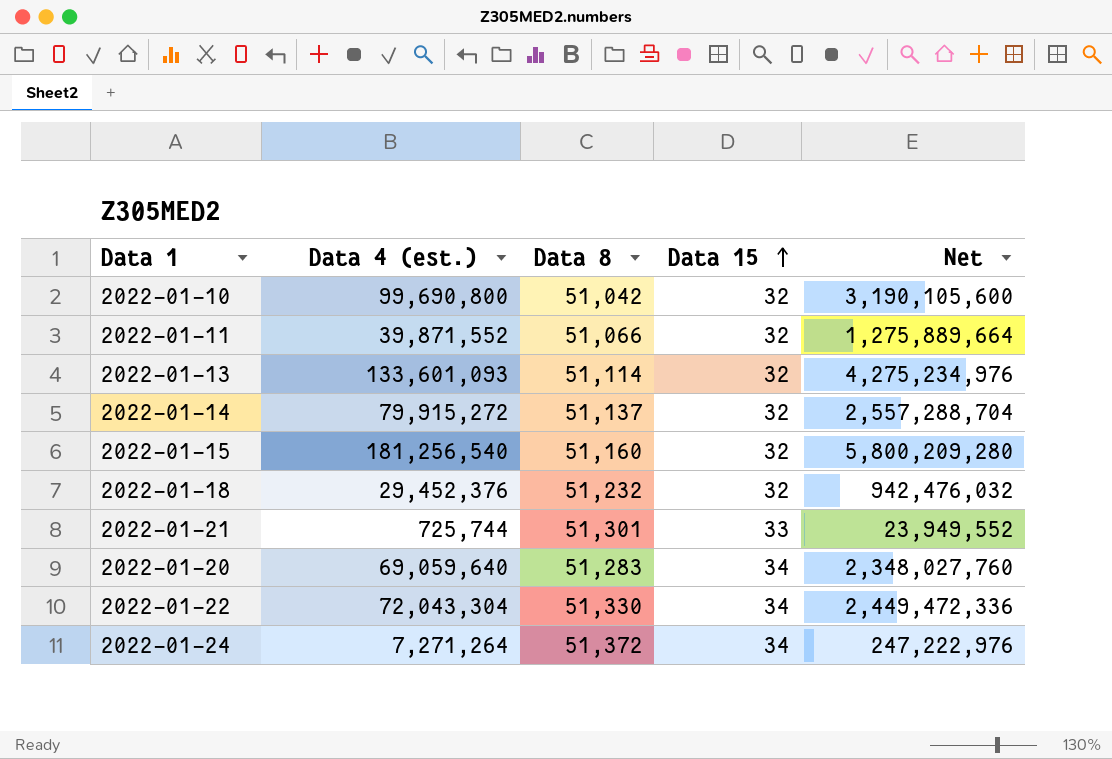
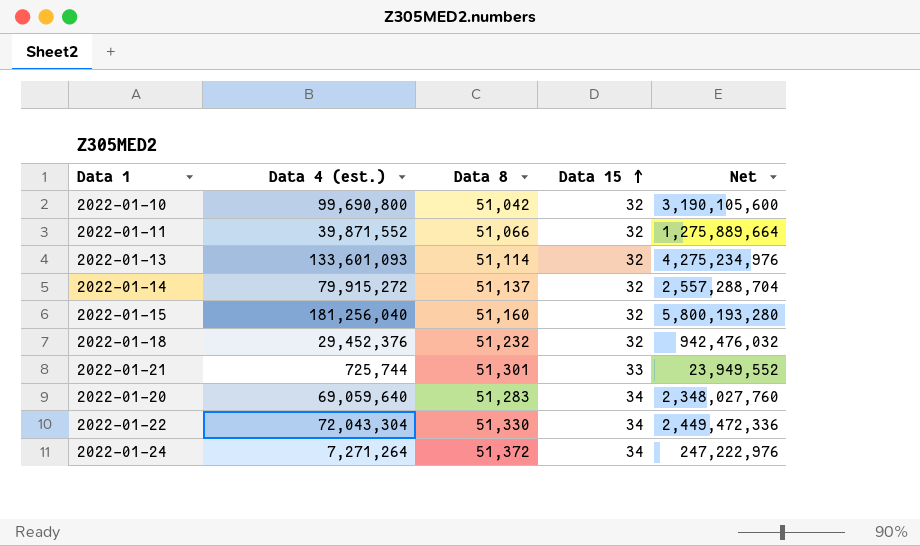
2022-01-15 | Data 4 (est.): 181,256,540 -> 181,256,040
2022-01-15 | Net: 5,800,209,280 -> 5,800,193,280

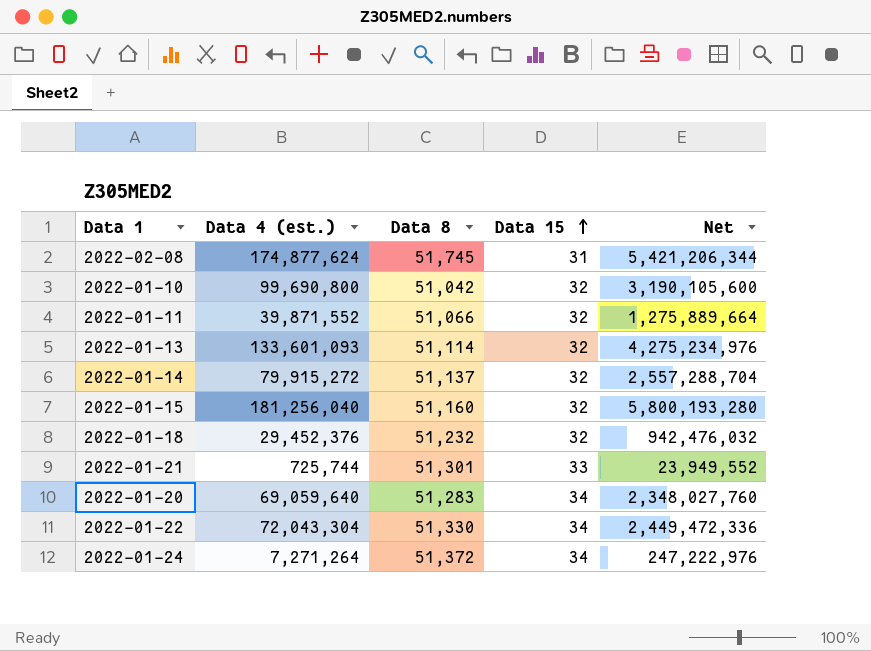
row 2022-02-08: none -> 174,877,624 | 51,745 | 31 | 5,421,206,344

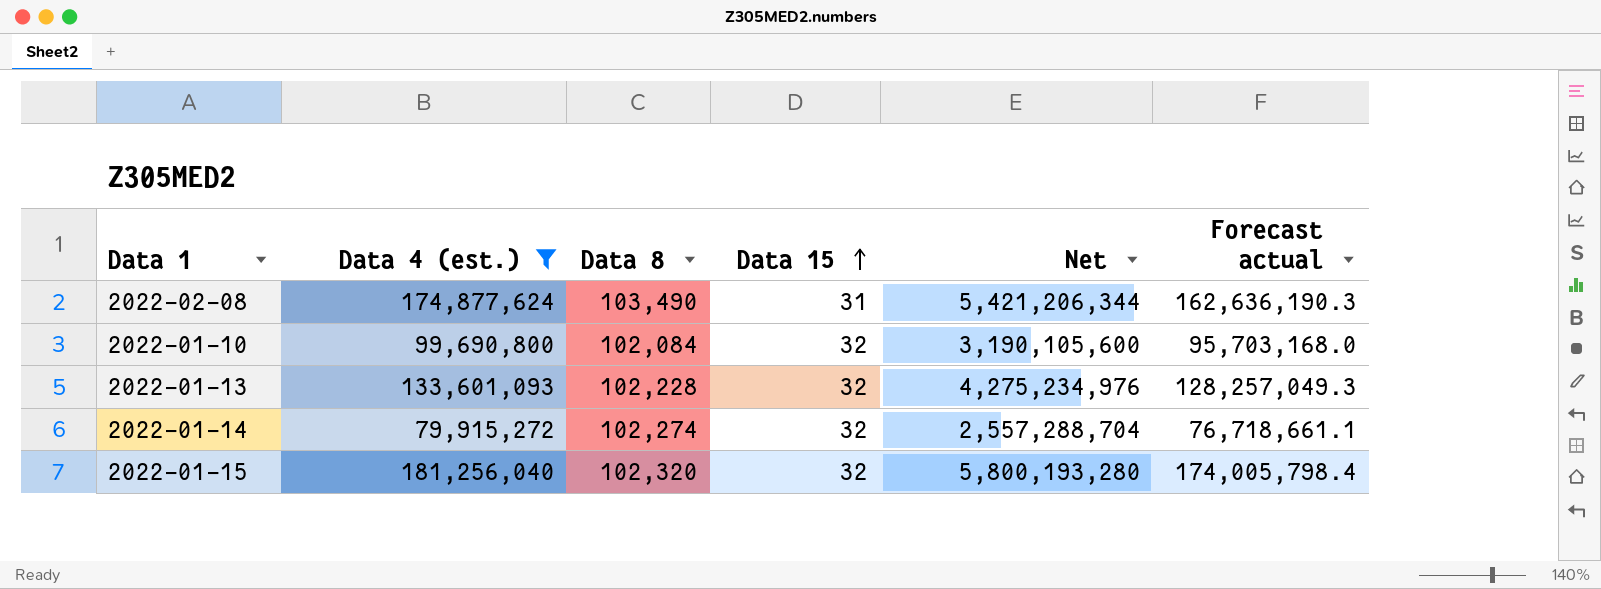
filter: none -> Data 4 (est.) >= 79,915,272
column Forecast actual | formula: none -> [Net] * 0.03
2022-02-08 | Data 8: 51,745 -> 103,490
2022-01-10 | Data 8: 51,042 -> 102,084
2022-01-13 | Data 8: 51,114 -> 102,228
2022-01-14 | Data 8: 51,137 -> 102,274
2022-01-15 | Data 8: 51,160 -> 102,320

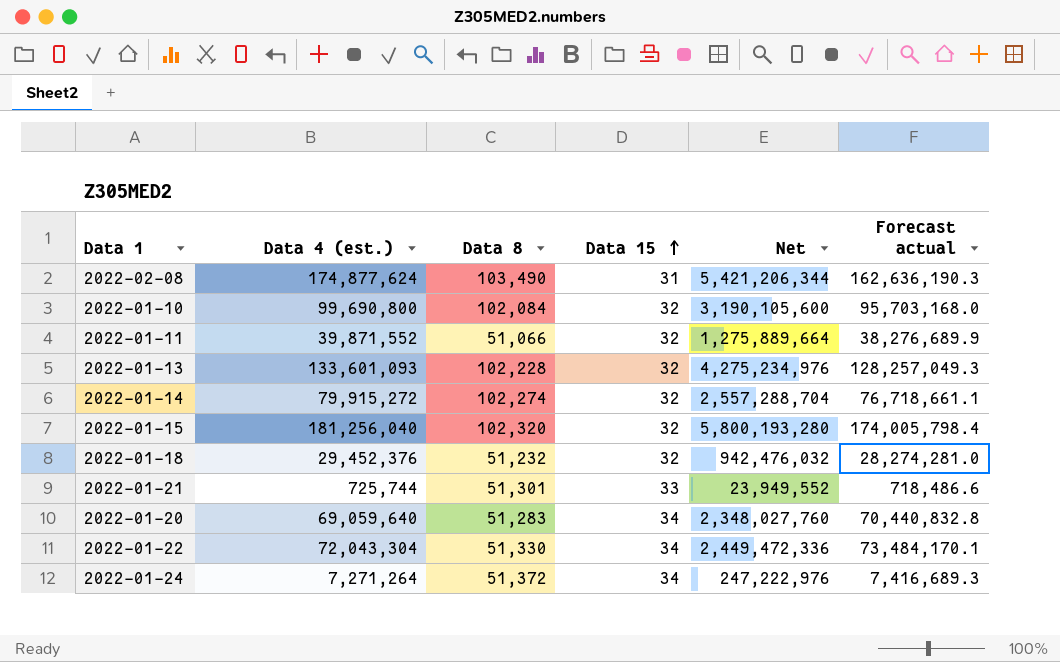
filter: Data 4 (est.) >= 79,915,272 -> none

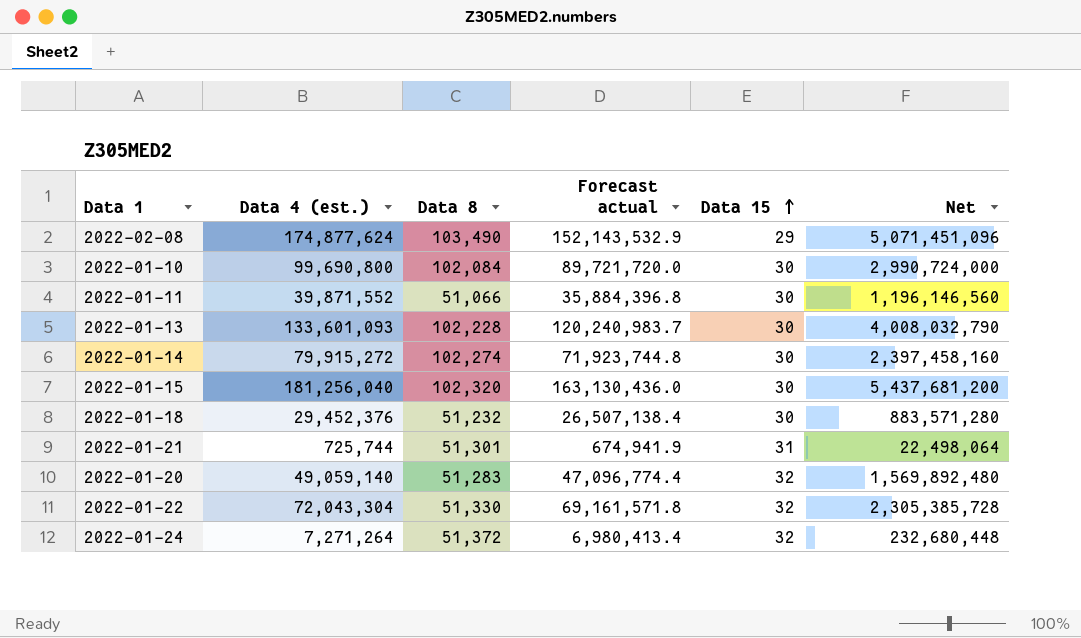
column Forecast actual | position: 6 -> 4
2022-02-08 | Forecast actual: 162,636,190.3 -> 152,143,532.9
2022-02-08 | Data 15: 31 -> 29
2022-02-08 | Net: 5,421,206,344 -> 5,071,451,096
2022-01-10 | Forecast actual: 95,703,168.0 -> 89,721,720.0
2022-01-10 | Data 15: 32 -> 30
2022-01-10 | Net: 3,190,105,600 -> 2,990,724,000
2022-01-11 | Forecast actual: 38,276,689.9 -> 35,884,396.8
2022-01-11 | Data 15: 32 -> 30
2022-01-11 | Net: 1,275,889,664 -> 1,196,146,560
2022-01-13 | Forecast actual: 128,257,049.3 -> 120,240,983.7
2022-01-13 | Data 15: 32 -> 30
2022-01-13 | Net: 4,275,234,976 -> 4,008,032,790
2022-01-14 | Forecast actual: 76,718,661.1 -> 71,923,744.8
2022-01-14 | Data 15: 32 -> 30
2022-01-14 | Net: 2,557,288,704 -> 2,397,458,160
2022-01-15 | Forecast actual: 174,005,798.4 -> 163,130,436.0
2022-01-15 | Data 15: 32 -> 30
2022-01-15 | Net: 5,800,193,280 -> 5,437,681,200
2022-01-18 | Forecast actual: 28,274,281.0 -> 26,507,138.4
2022-01-18 | Data 15: 32 -> 30
2022-01-18 | Net: 942,476,032 -> 883,571,280
2022-01-21 | Forecast actual: 718,486.6 -> 674,941.9
2022-01-21 | Data 15: 33 -> 31
2022-01-21 | Net: 23,949,552 -> 22,498,064
2022-01-20 | Data 4 (est.): 69,059,640 -> 49,059,140
2022-01-20 | Forecast actual: 70,440,832.8 -> 47,096,774.4
2022-01-20 | Data 15: 34 -> 32
2022-01-20 | Net: 2,348,027,760 -> 1,569,892,480
2022-01-22 | Forecast actual: 73,484,170.1 -> 69,161,571.8
2022-01-22 | Data 15: 34 -> 32
2022-01-22 | Net: 2,449,472,336 -> 2,305,385,728
2022-01-24 | Forecast actual: 7,416,689.3 -> 6,980,413.4
2022-01-24 | Data 15: 34 -> 32
2022-01-24 | Net: 247,222,976 -> 232,680,448

